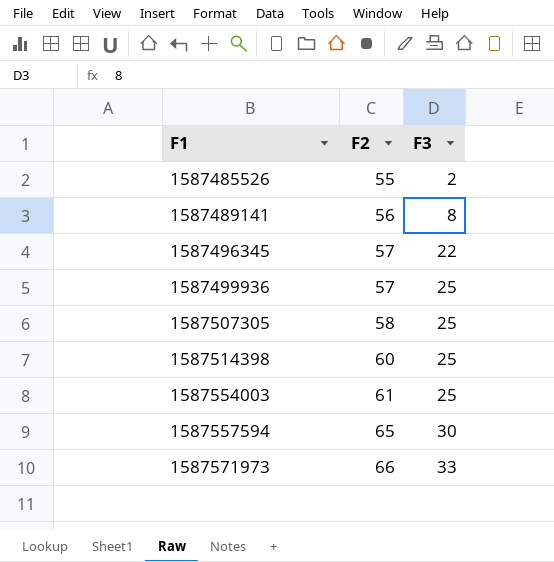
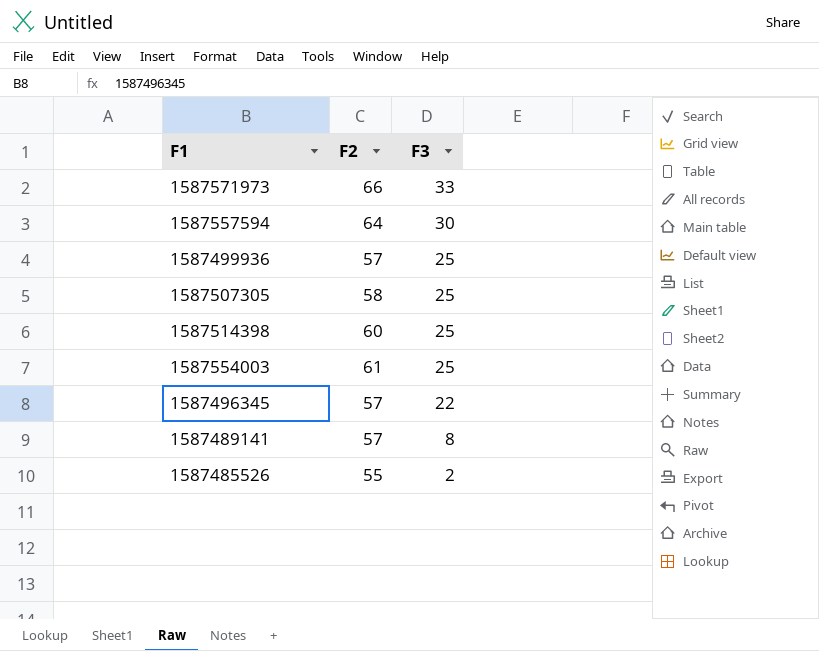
row order: F1 ascending -> F3 descending
1587557594 | F2: 65 -> 64
1587489141 | F2: 56 -> 57

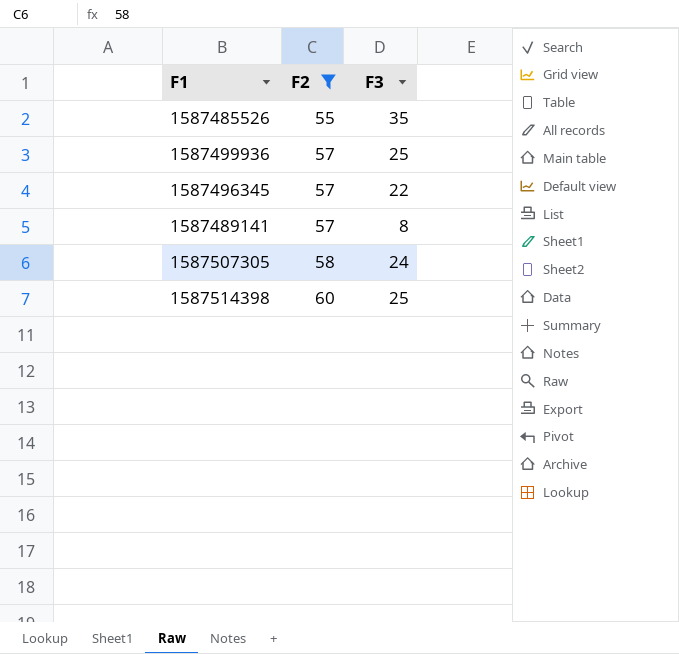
filter: none -> F2 <= 60
row order: F3 descending -> F2 ascending
1587485526 | F3: 2 -> 35
1587507305 | F3: 25 -> 24

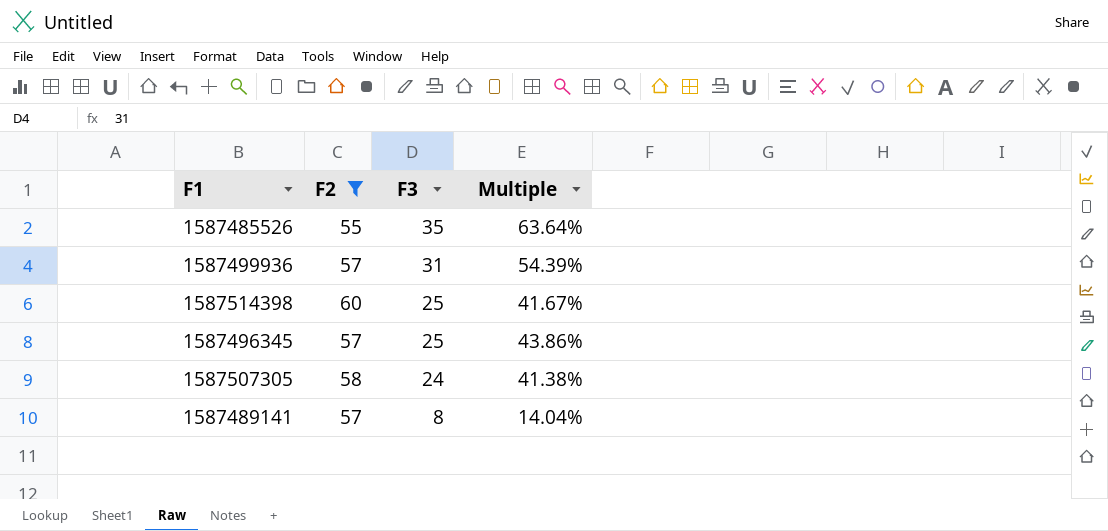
row order: F2 ascending -> F3 descending
column Multiple | formula: none -> [F3] / [F2]
1587499936 | F3: 25 -> 31
1587496345 | F3: 22 -> 25

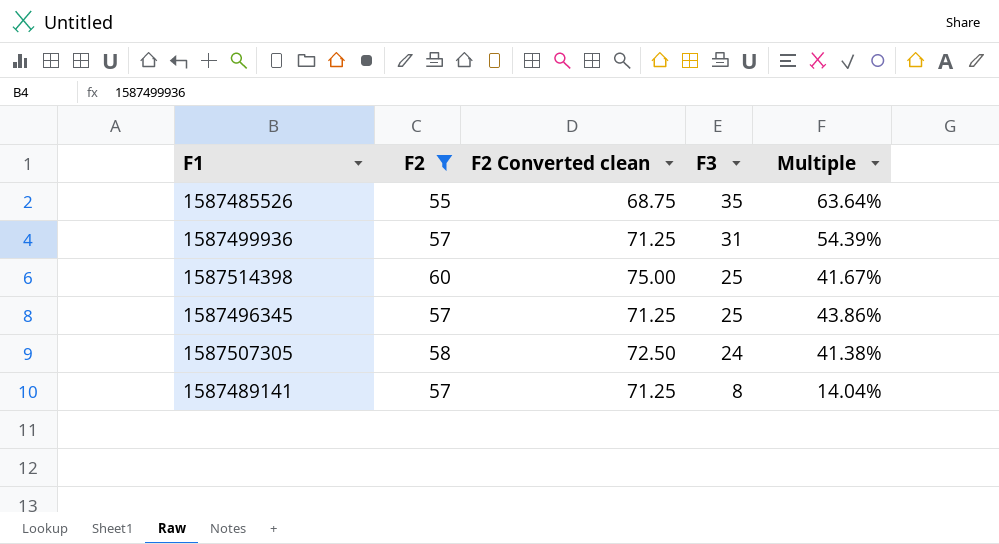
column F2 Converted clean | formula: none -> [F2] * 1.25

